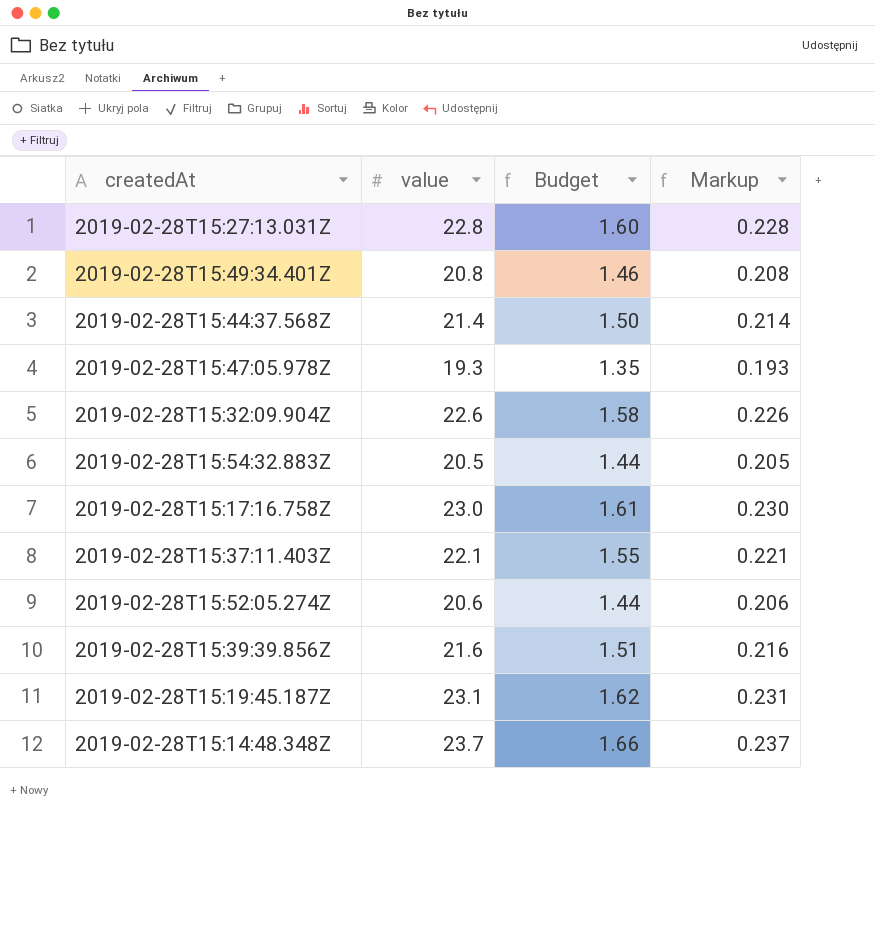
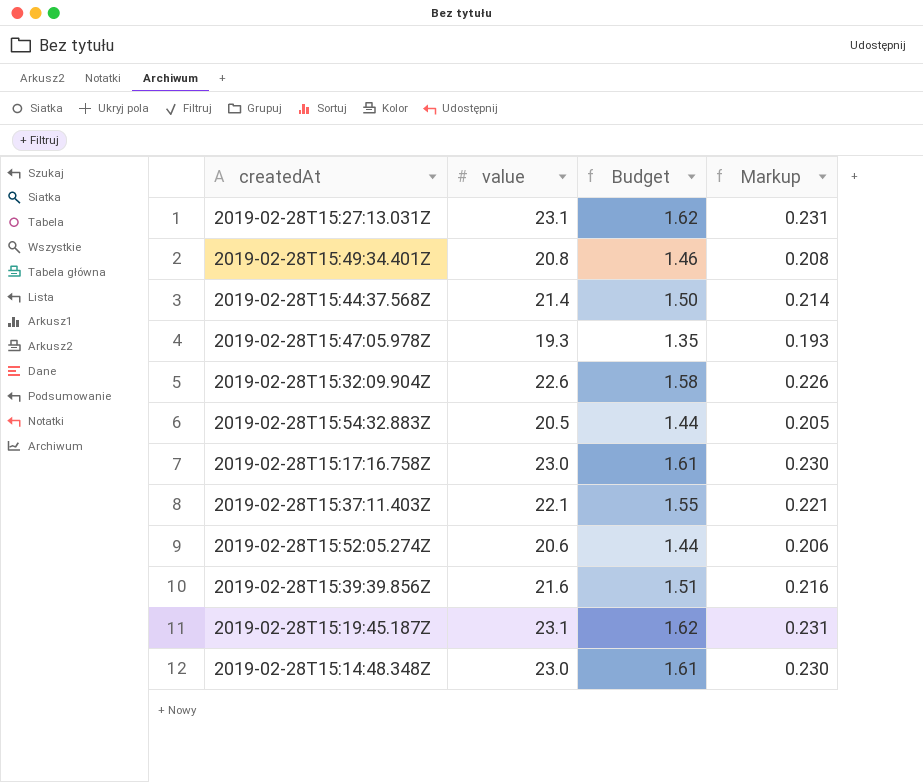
2019-02-28T15:27:13.031Z | value: 22.8 -> 23.1
2019-02-28T15:27:13.031Z | Budget: 1.60 -> 1.62
2019-02-28T15:27:13.031Z | Markup: 0.228 -> 0.231
2019-02-28T15:14:48.348Z | value: 23.7 -> 23.0
2019-02-28T15:14:48.348Z | Budget: 1.66 -> 1.61
2019-02-28T15:14:48.348Z | Markup: 0.237 -> 0.230

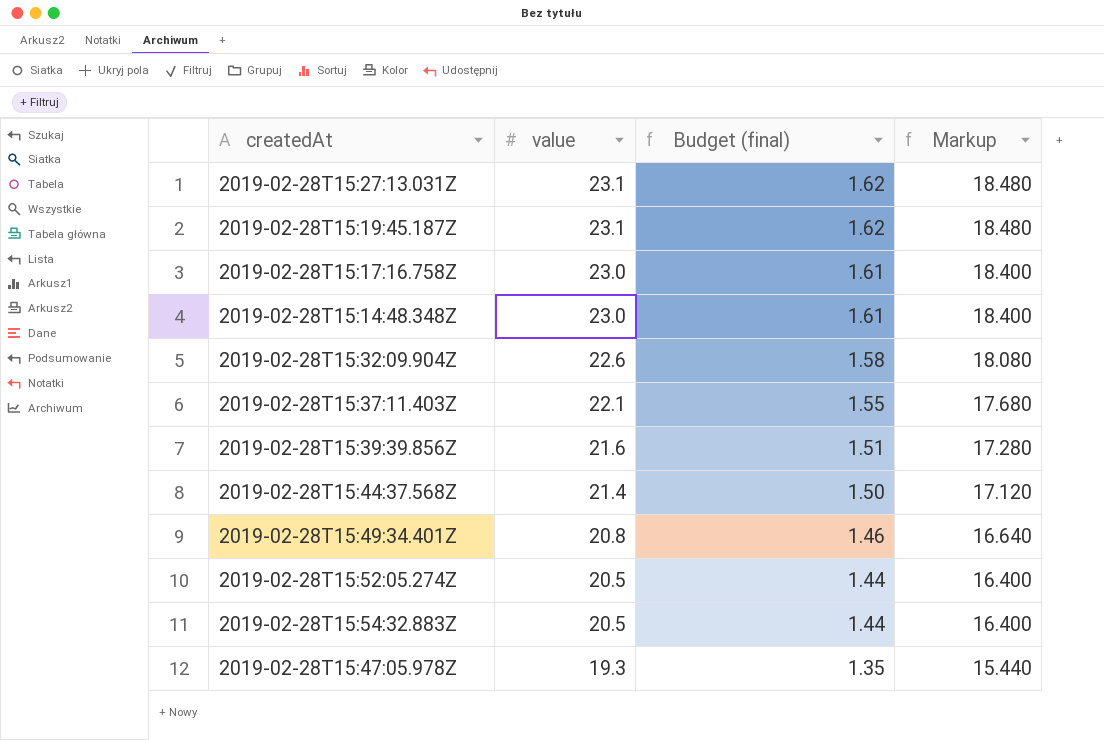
row order: none -> value descending
column name: Budget -> Budget (final)
column Markup | formula: [value] * 0.01 -> [value] * 0.8
2019-02-28T15:52:05.274Z | value: 20.6 -> 20.5

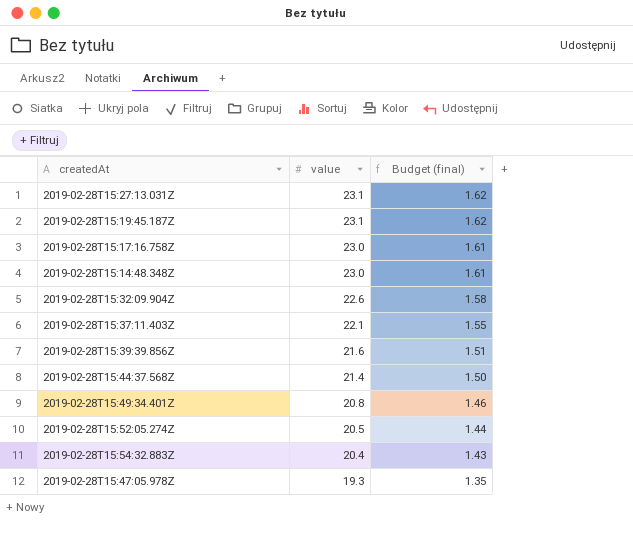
column Markup | formula: [value] * 0.8 -> none
2019-02-28T15:54:32.883Z | value: 20.5 -> 20.4
2019-02-28T15:54:32.883Z | Budget (final): 1.44 -> 1.43

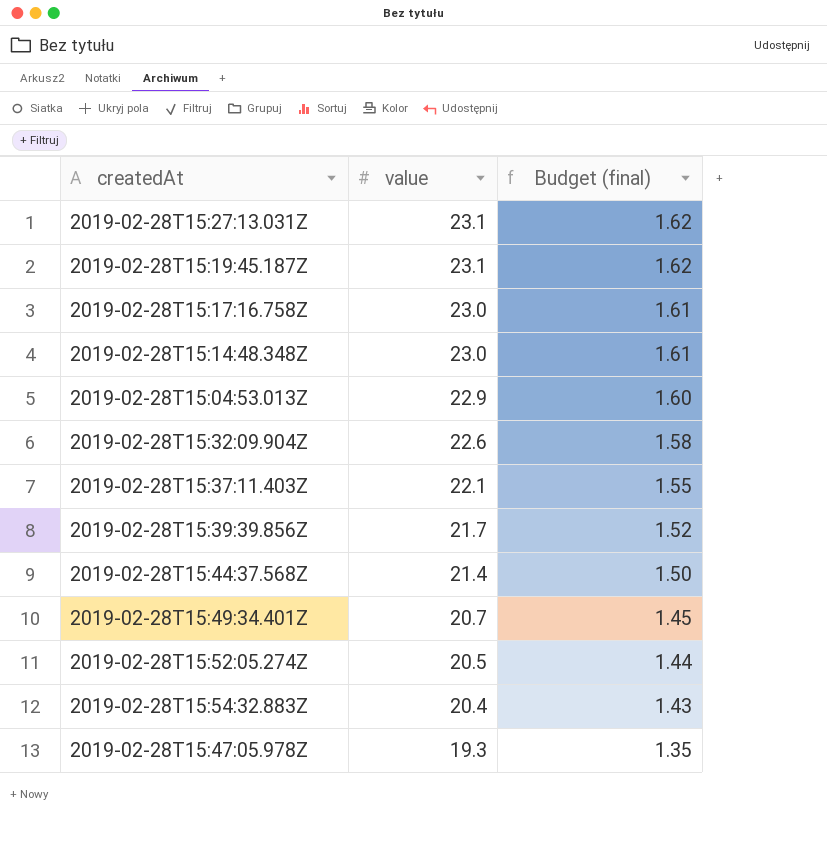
row 2019-02-28T15:04:53.013Z: none -> 22.9 | 1.60
2019-02-28T15:39:39.856Z | value: 21.6 -> 21.7
2019-02-28T15:39:39.856Z | Budget (final): 1.51 -> 1.52
2019-02-28T15:49:34.401Z | value: 20.8 -> 20.7
2019-02-28T15:49:34.401Z | Budget (final): 1.46 -> 1.45

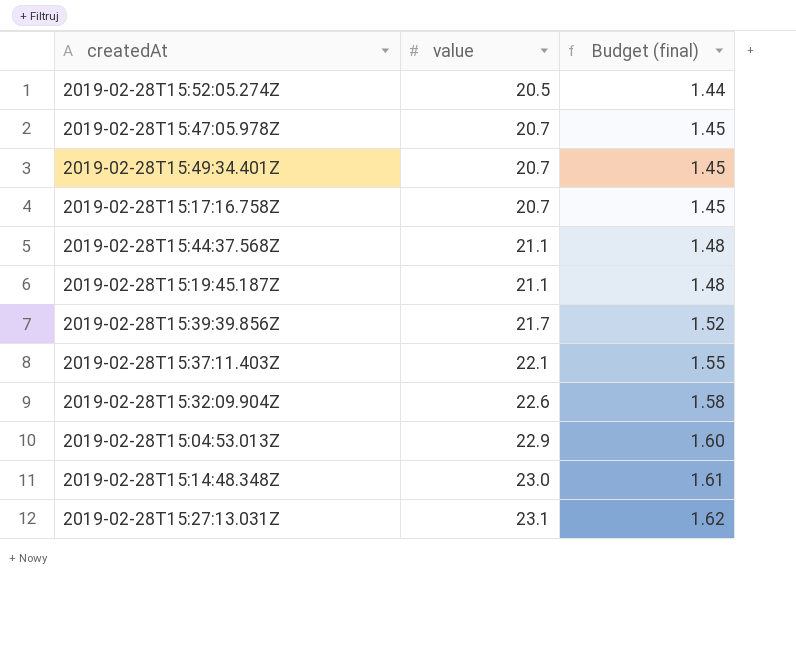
row order: value descending -> value ascending
row 2019-02-28T15:54:32.883Z: 20.4 | 1.43 -> none
2019-02-28T15:47:05.978Z | value: 19.3 -> 20.7
2019-02-28T15:47:05.978Z | Budget (final): 1.35 -> 1.45
2019-02-28T15:17:16.758Z | value: 23.0 -> 20.7
2019-02-28T15:17:16.758Z | Budget (final): 1.61 -> 1.45
2019-02-28T15:44:37.568Z | value: 21.4 -> 21.1
2019-02-28T15:44:37.568Z | Budget (final): 1.50 -> 1.48
2019-02-28T15:19:45.187Z | value: 23.1 -> 21.1
2019-02-28T15:19:45.187Z | Budget (final): 1.62 -> 1.48

